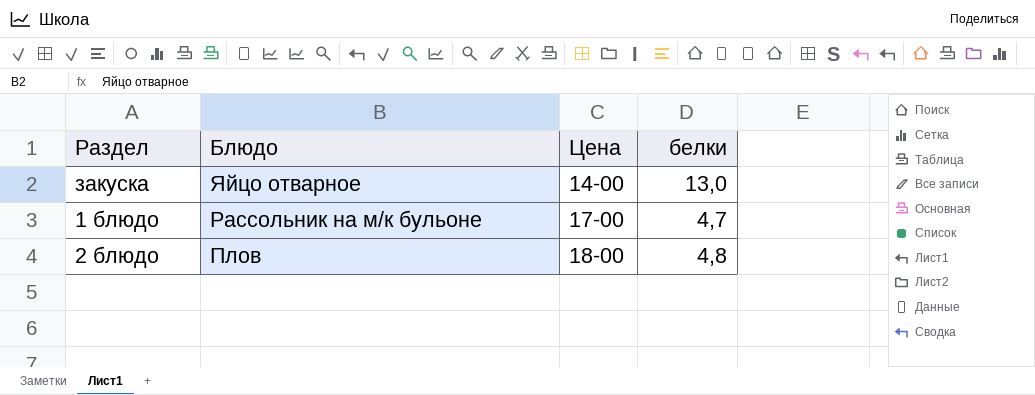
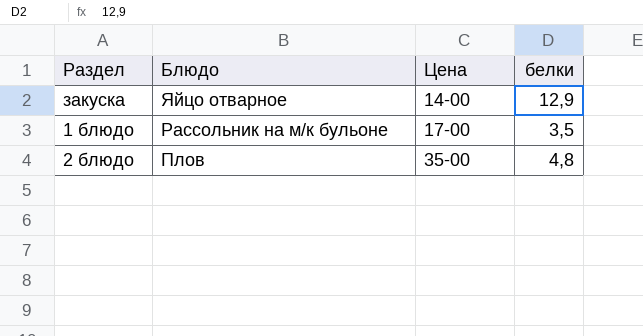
закуска | белки: 13,0 -> 12,9
1 блюдо | белки: 4,7 -> 3,5
2 блюдо | Цена: 18-00 -> 35-00

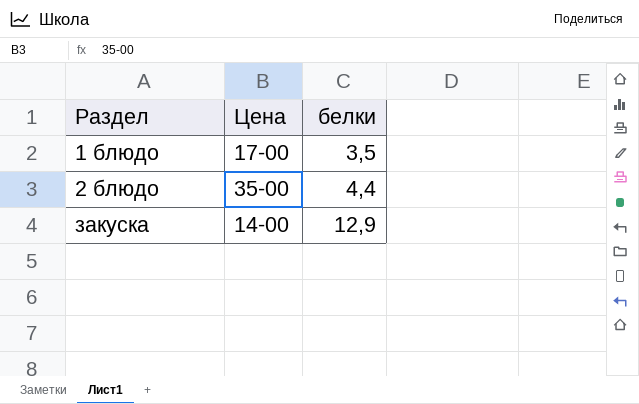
row order: Блюдо descending -> Раздел ascending
column Блюдо | position: 2 -> none
2 блюдо | белки: 4,8 -> 4,4

